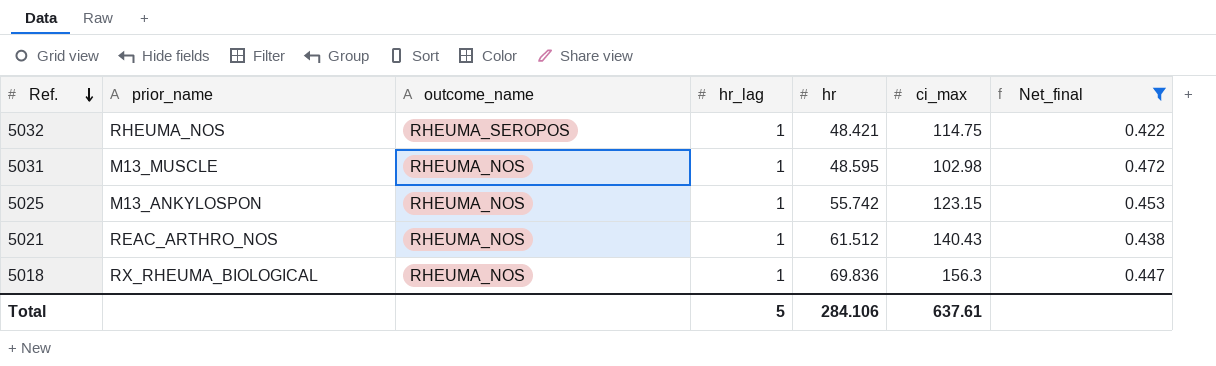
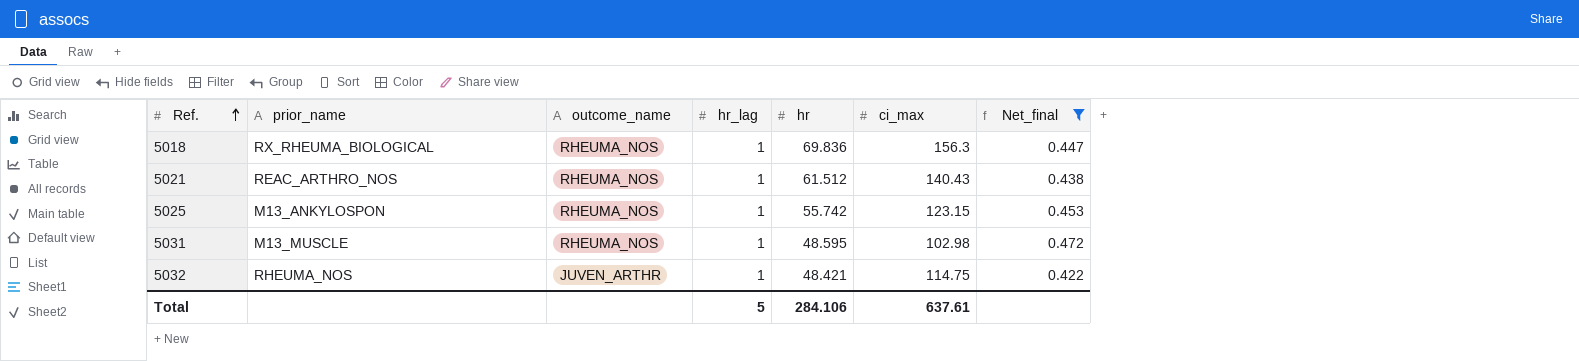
row order: Ref. descending -> Ref. ascending
5032 | outcome_name: RHEUMA_SEROPOS -> JUVEN_ARTHR

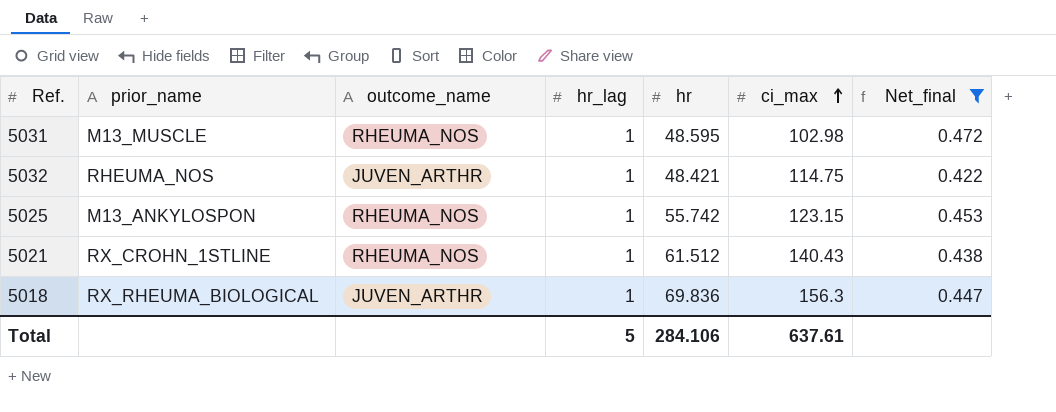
row order: Ref. ascending -> ci_max ascending
5021 | prior_name: REAC_ARTHRO_NOS -> RX_CROHN_1STLINE
5018 | outcome_name: RHEUMA_NOS -> JUVEN_ARTHR

